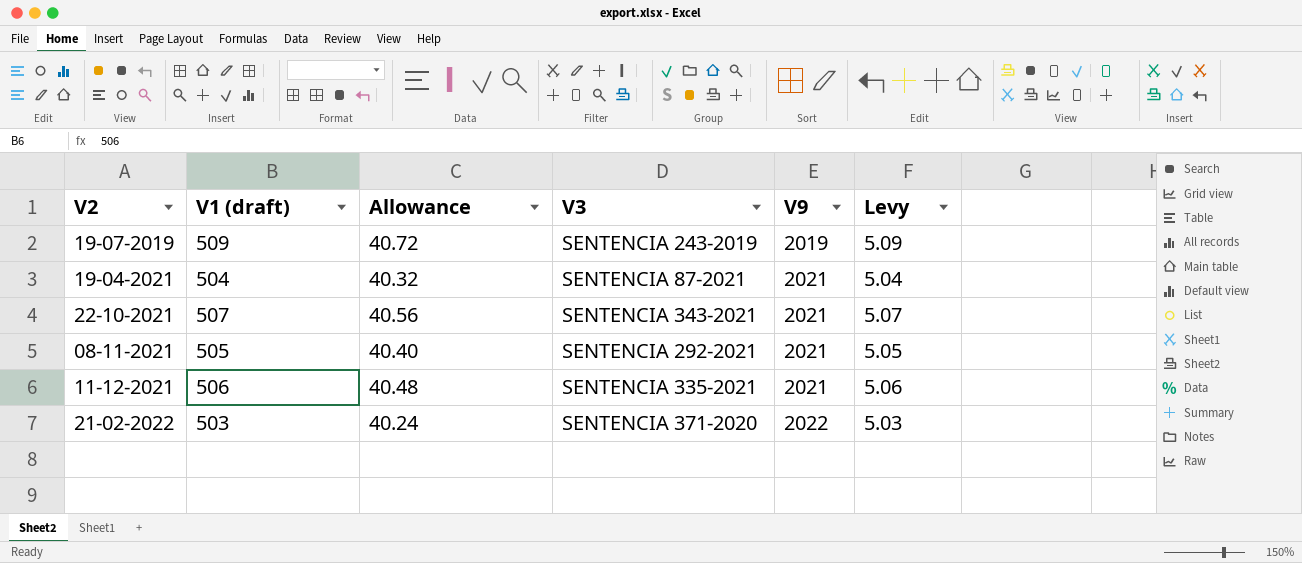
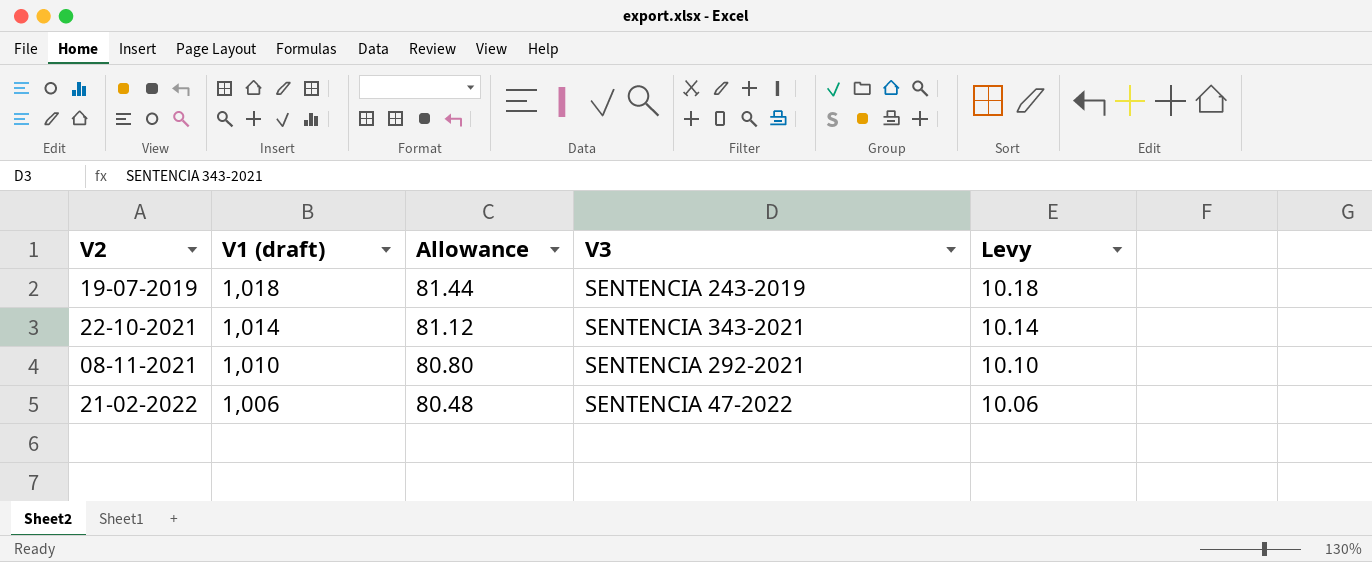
column V9 | position: 5 -> none
row 19-04-2021: 504 | 40.32 | SENTENCIA 87-2021 | 2021 | 5.04 -> none
row 11-12-2021: 506 | 40.48 | SENTENCIA 335-2021 | 2021 | 5.06 -> none
19-07-2019 | V1 (draft): 509 -> 1,018
19-07-2019 | Allowance: 40.72 -> 81.44
19-07-2019 | Levy: 5.09 -> 10.18
22-10-2021 | V1 (draft): 507 -> 1,014
22-10-2021 | Allowance: 40.56 -> 81.12
22-10-2021 | Levy: 5.07 -> 10.14
08-11-2021 | V1 (draft): 505 -> 1,010
08-11-2021 | Allowance: 40.40 -> 80.80
08-11-2021 | Levy: 5.05 -> 10.10
21-02-2022 | V1 (draft): 503 -> 1,006
21-02-2022 | Allowance: 40.24 -> 80.48
21-02-2022 | V3: SENTENCIA 371-2020 -> SENTENCIA 47-2022
21-02-2022 | Levy: 5.03 -> 10.06

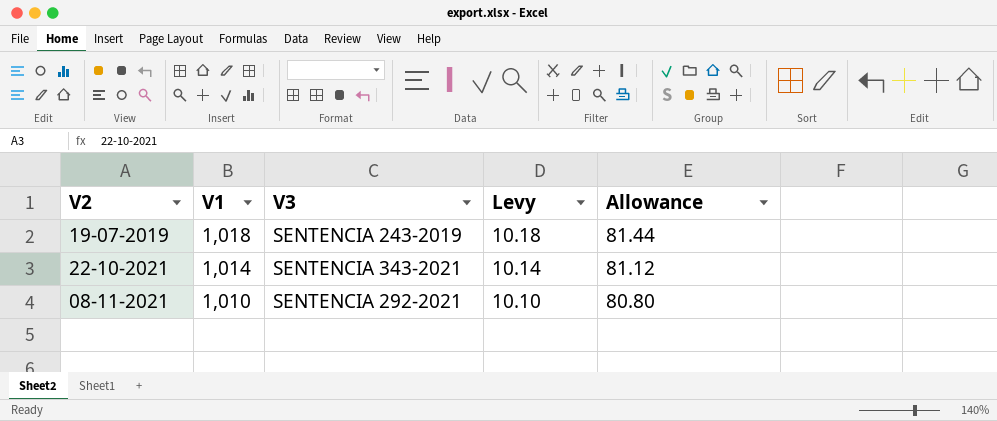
column name: V1 (draft) -> V1
column Allowance | position: 3 -> 5
row 21-02-2022: 1,006 | 80.48 | SENTENCIA 47-2022 | 10.06 -> none

